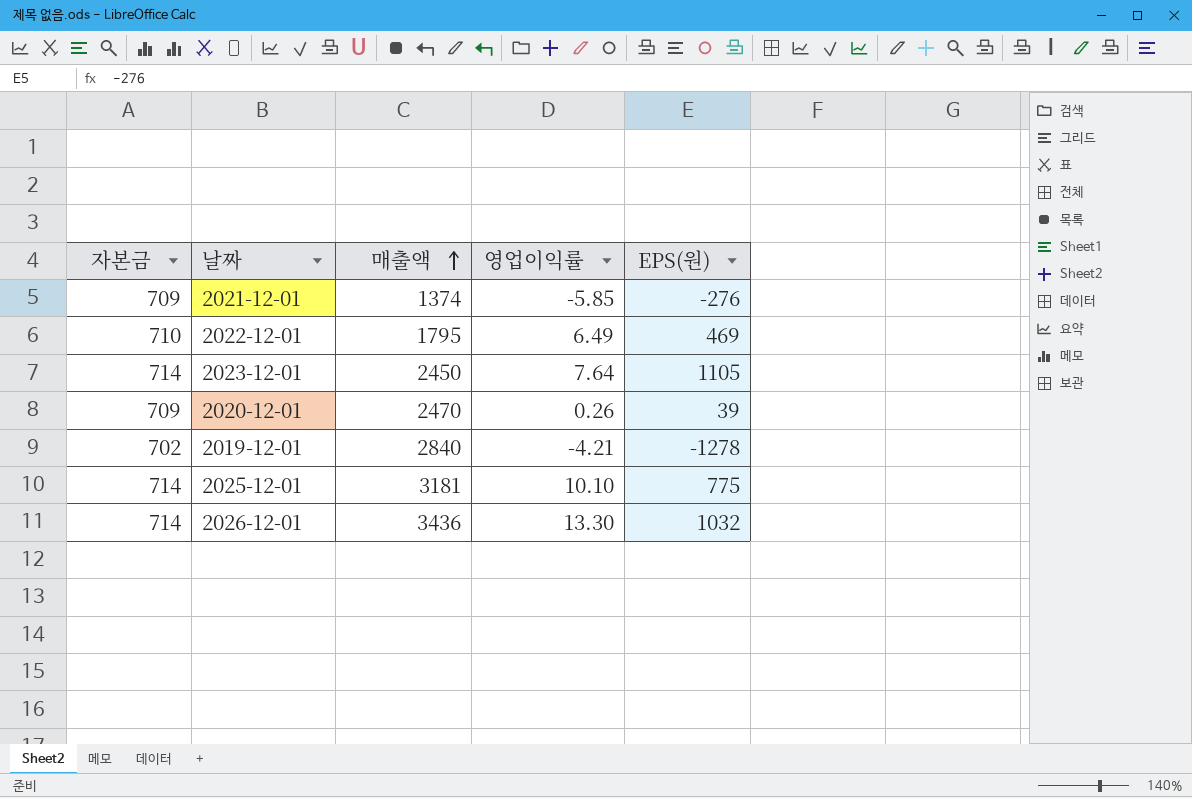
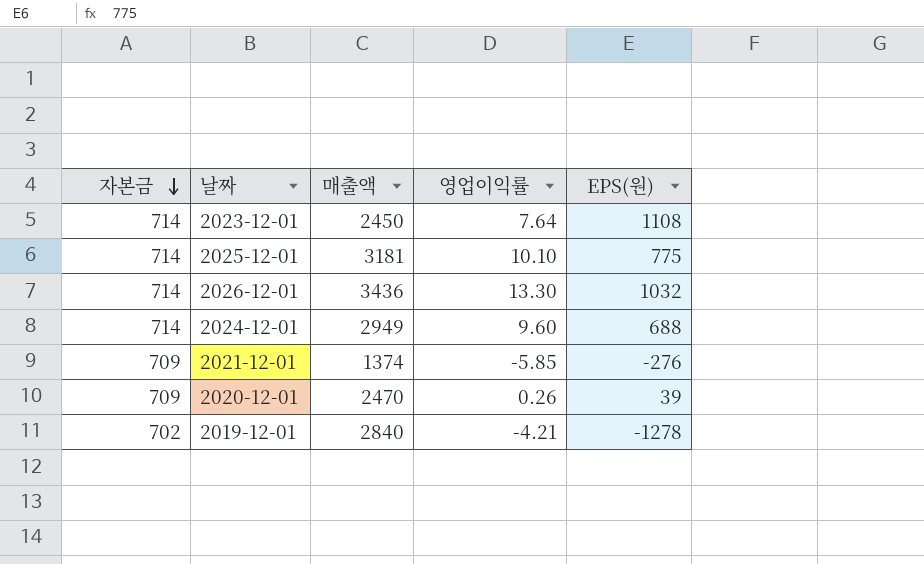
row order: 매출액 ascending -> 자본금 descending
row 2022-12-01: 710 | 1795 | 6.49 | 469 -> none
2023-12-01 | EPS(원): 1105 -> 1108
row 2024-12-01: none -> 714 | 2949 | 9.60 | 688

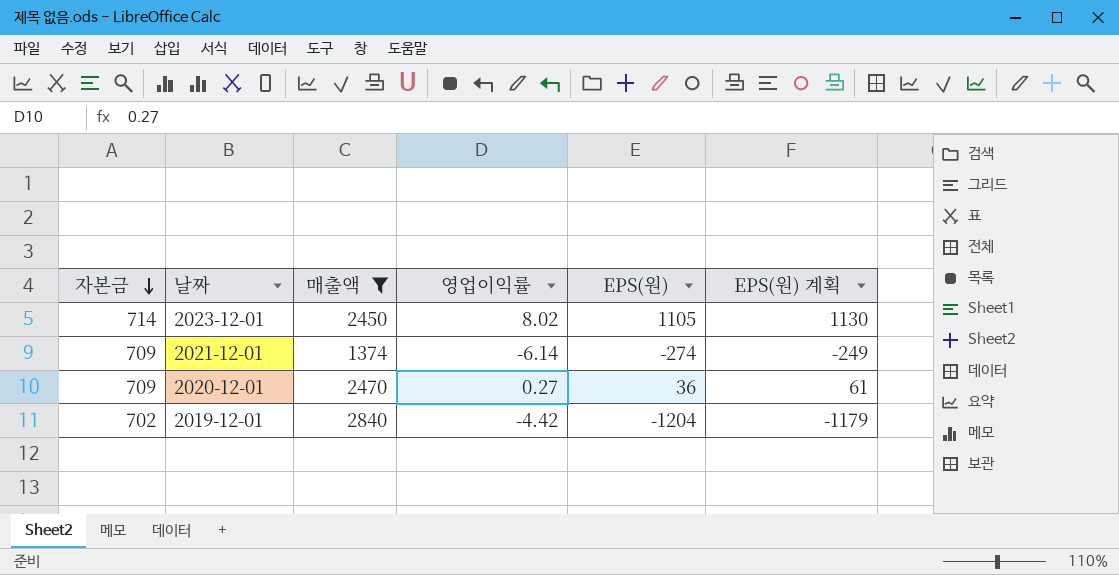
filter: none -> 매출액 <= 2840
column EPS(원) 계획 | formula: none -> [EPS(원)] + 25
2023-12-01 | 영업이익률: 7.64 -> 8.02
2023-12-01 | EPS(원): 1108 -> 1105
2021-12-01 | 영업이익률: -5.85 -> -6.14
2021-12-01 | EPS(원): -276 -> -274
2020-12-01 | 영업이익률: 0.26 -> 0.27
2020-12-01 | EPS(원): 39 -> 36
2019-12-01 | 영업이익률: -4.21 -> -4.42
2019-12-01 | EPS(원): -1278 -> -1204

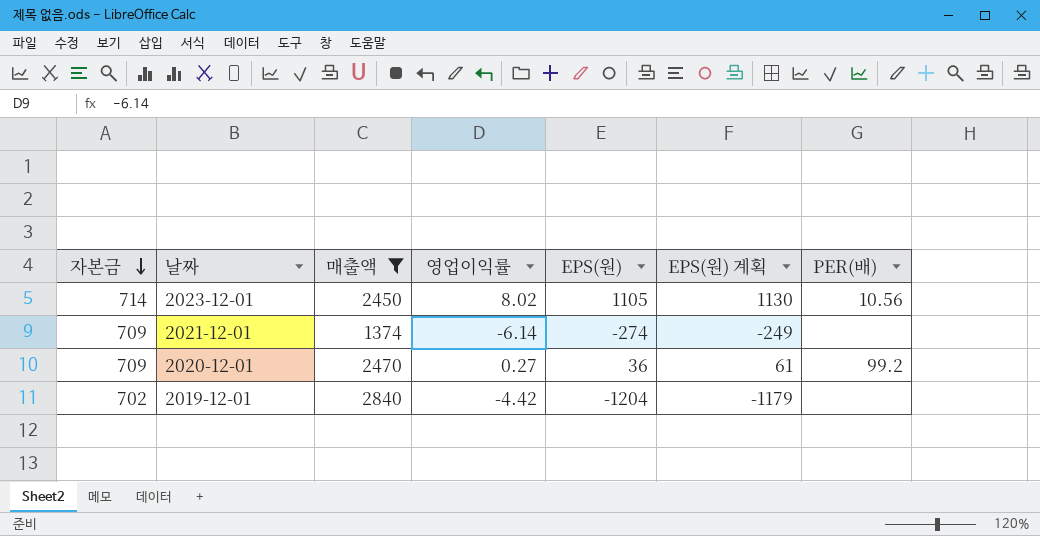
column PER(배) | position: none -> 7

